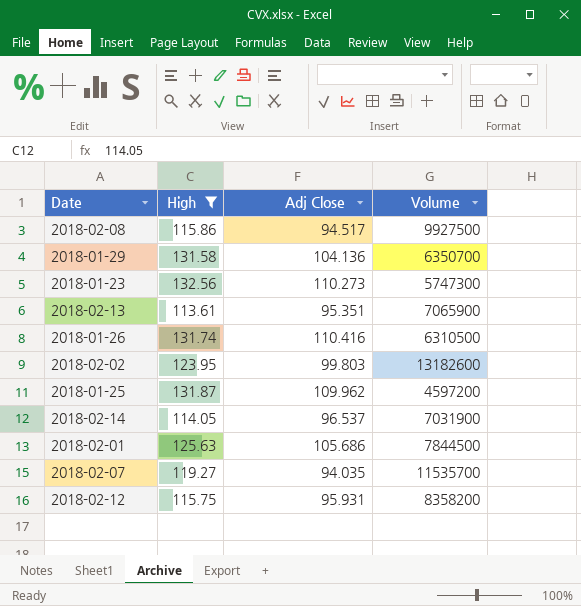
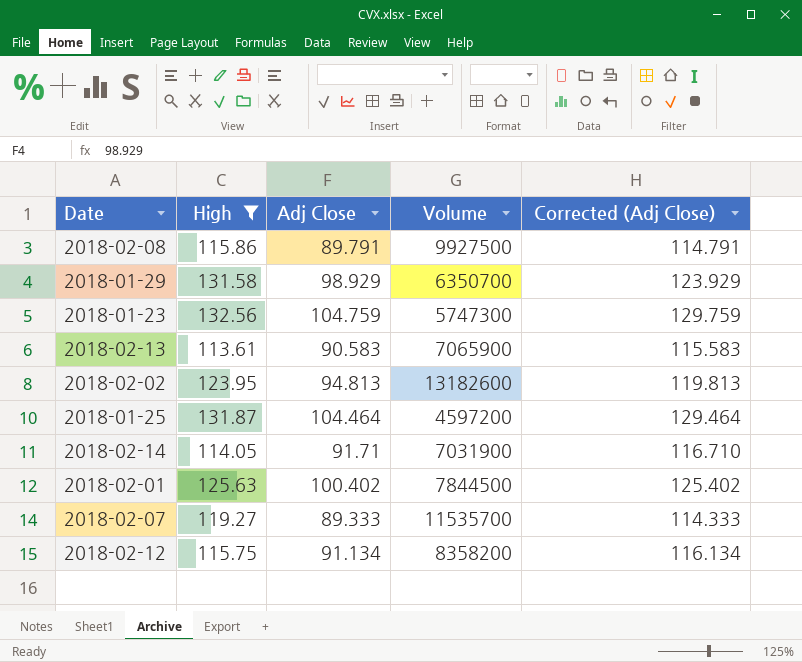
column Corrected (Adj Close) | formula: none -> [Adj Close] + 25
row 2018-01-26: 131.74 | 110.416 | 6310500 -> none
2018-02-08 | Adj Close: 94.517 -> 89.791
2018-01-29 | Adj Close: 104.136 -> 98.929
2018-01-23 | Adj Close: 110.273 -> 104.759
2018-02-13 | Adj Close: 95.351 -> 90.583
2018-02-02 | Adj Close: 99.803 -> 94.813
2018-01-25 | Adj Close: 109.962 -> 104.464
2018-02-14 | Adj Close: 96.537 -> 91.71
2018-02-01 | Adj Close: 105.686 -> 100.402
2018-02-07 | Adj Close: 94.035 -> 89.333
2018-02-12 | Adj Close: 95.931 -> 91.134

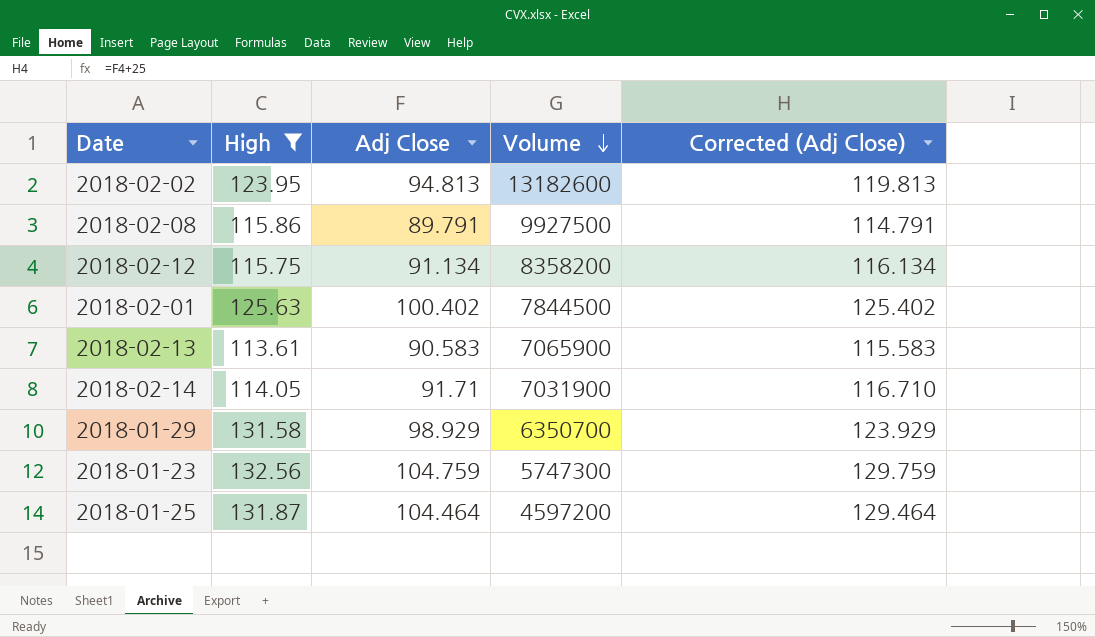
row order: none -> Volume descending
row 2018-02-07: 119.27 | 89.333 | 11535700 | 114.333 -> none

